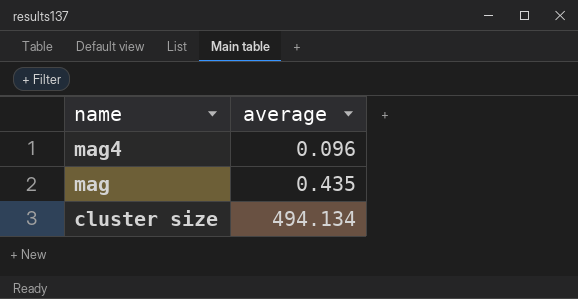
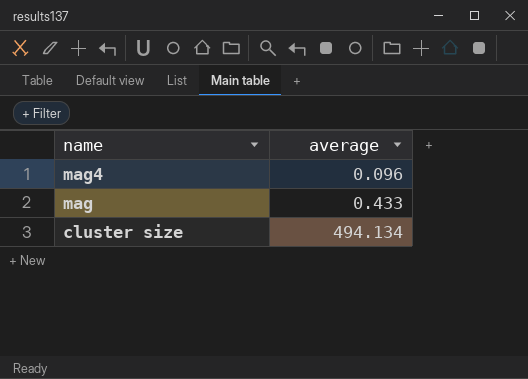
mag | average: 0.435 -> 0.433

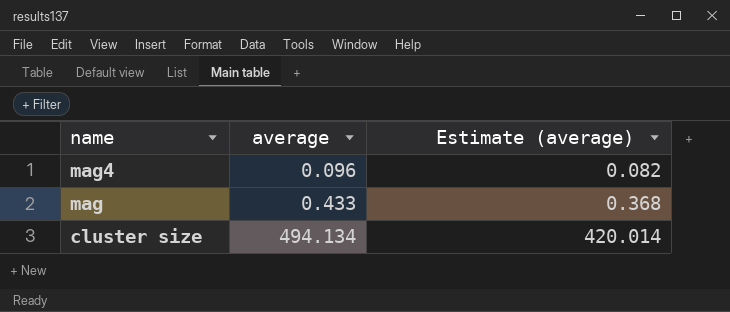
column Estimate (average) | formula: none -> [average] * 0.85

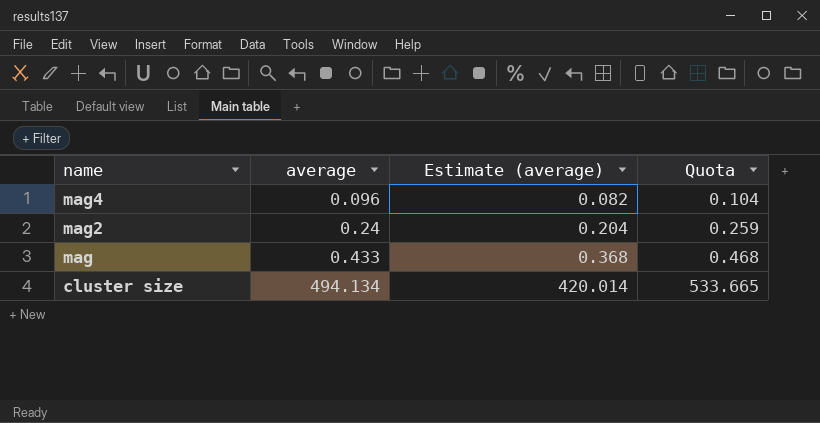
column Quota | formula: none -> [average] * 1.08
row mag2: none -> 0.24 | 0.204 | 0.259

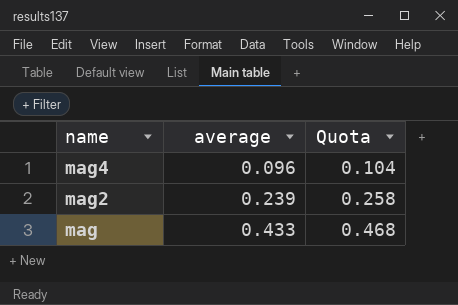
column Estimate (average) | formula: [average] * 0.85 -> none
row cluster size: 494.134 | 420.014 | 533.665 -> none
mag2 | average: 0.24 -> 0.239
mag2 | Quota: 0.259 -> 0.258

